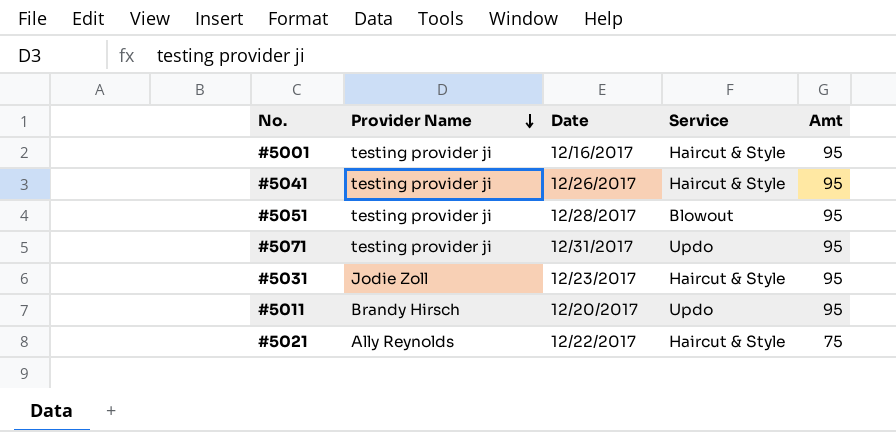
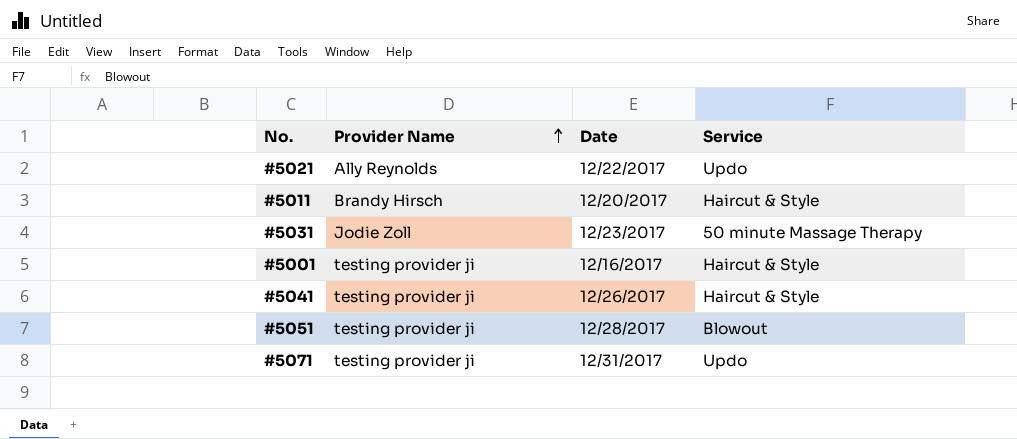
row order: Provider Name descending -> Provider Name ascending
column Amt | position: 5 -> none
#5021 | Service: Haircut & Style -> Updo
#5011 | Service: Updo -> Haircut & Style
#5031 | Service: Haircut & Style -> 50 minute Massage Therapy

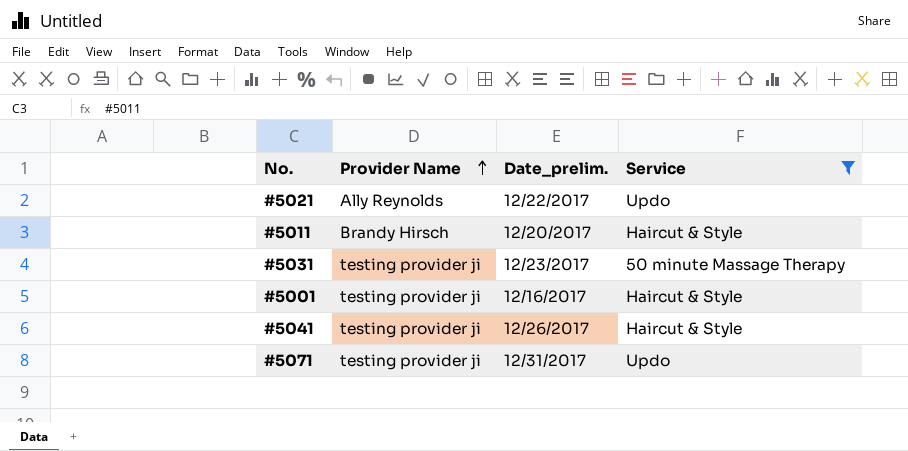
filter: none -> Service != Blowout
column name: Date -> Date_prelim.
#5031 | Provider Name: Jodie Zoll -> testing provider ji

